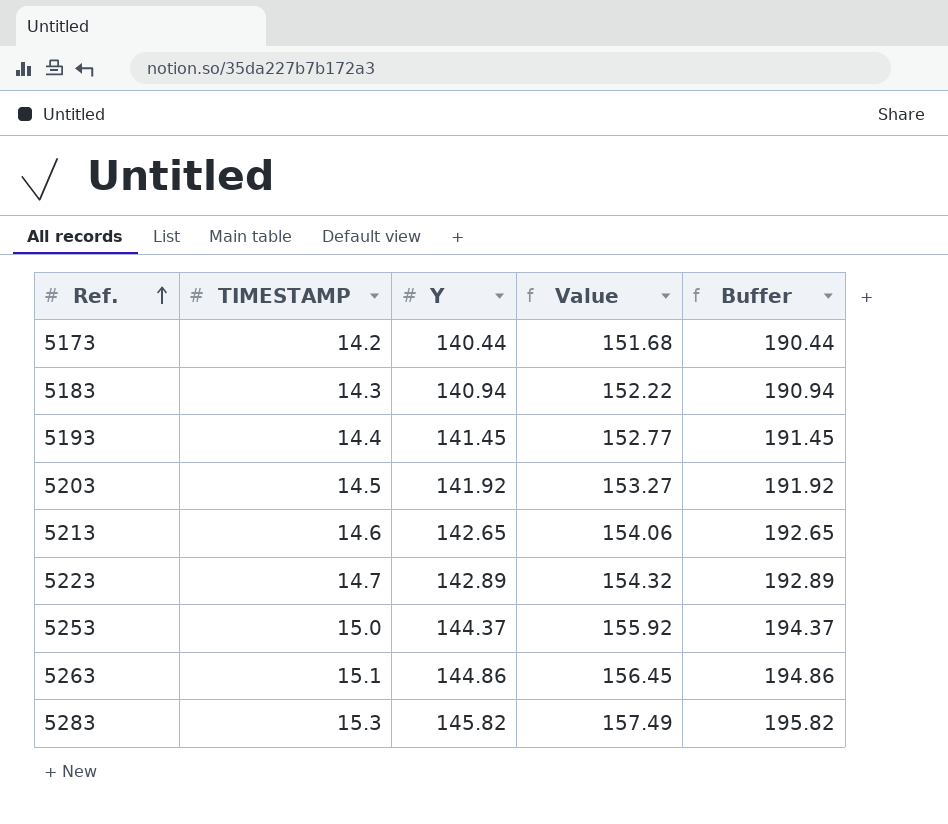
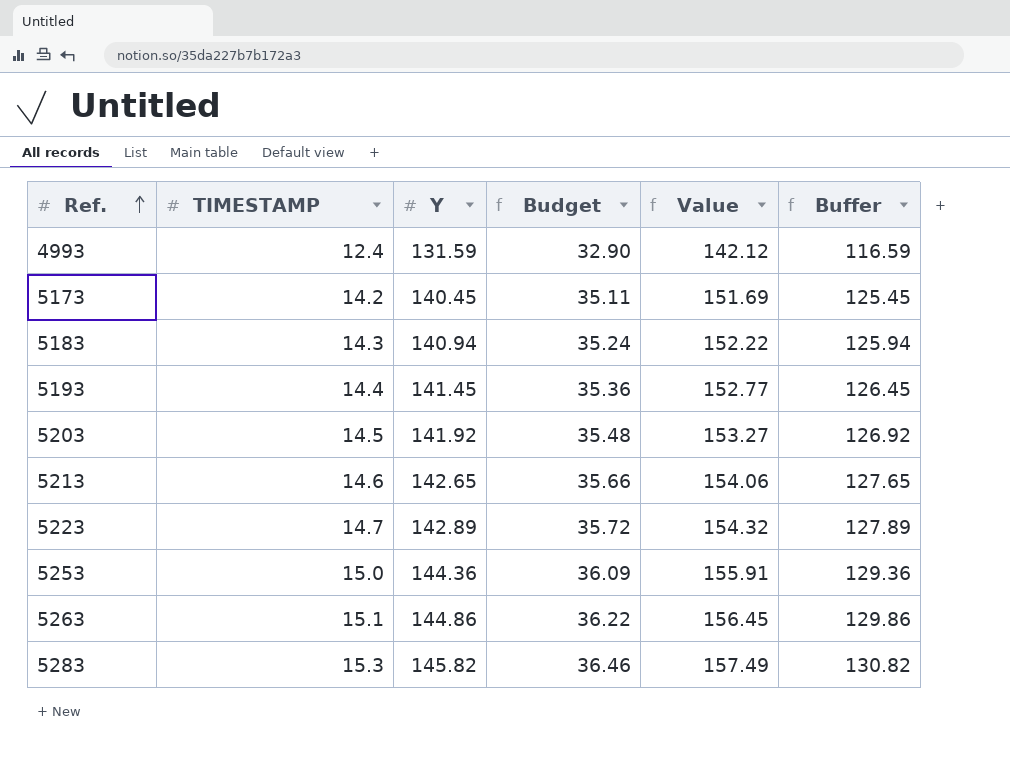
column Budget | formula: none -> [Y] * 0.25
column Buffer | formula: [Y] + 50 -> [Y] - 15
row 4993: none -> 12.4 | 131.59 | 32.90 | 142.12 | 116.59
5173 | Y: 140.44 -> 140.45
5173 | Value: 151.68 -> 151.69
5253 | Y: 144.37 -> 144.36
5253 | Value: 155.92 -> 155.91

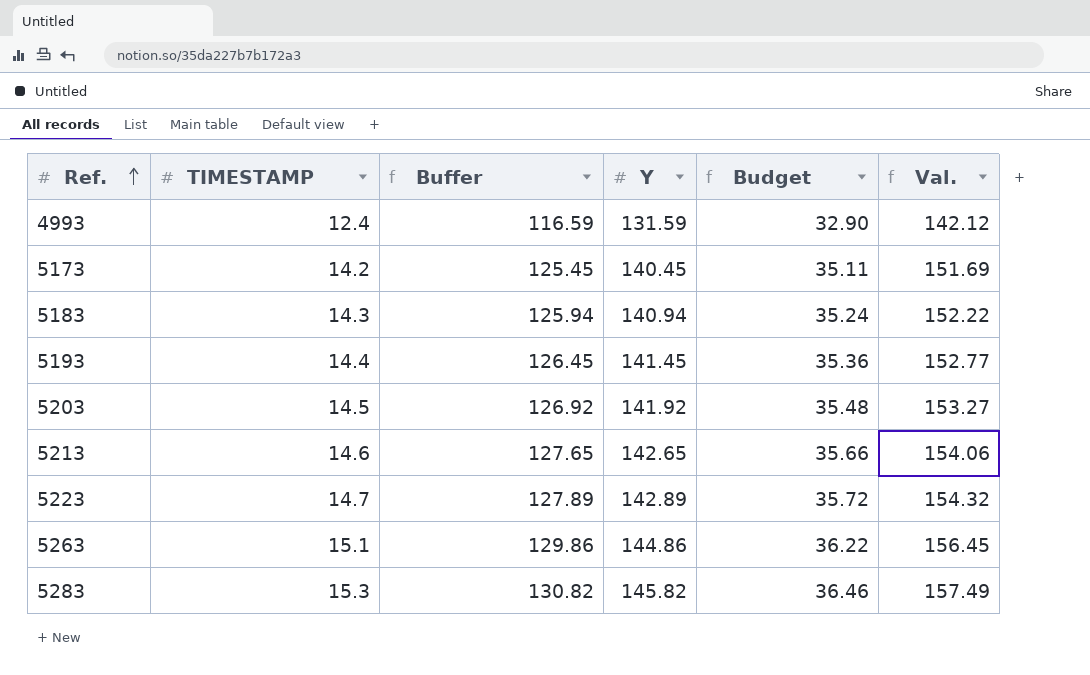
column Buffer | position: 6 -> 3
column name: Value -> Val.
row 5253: 15.0 | 144.36 | 36.09 | 155.91 | 129.36 -> none

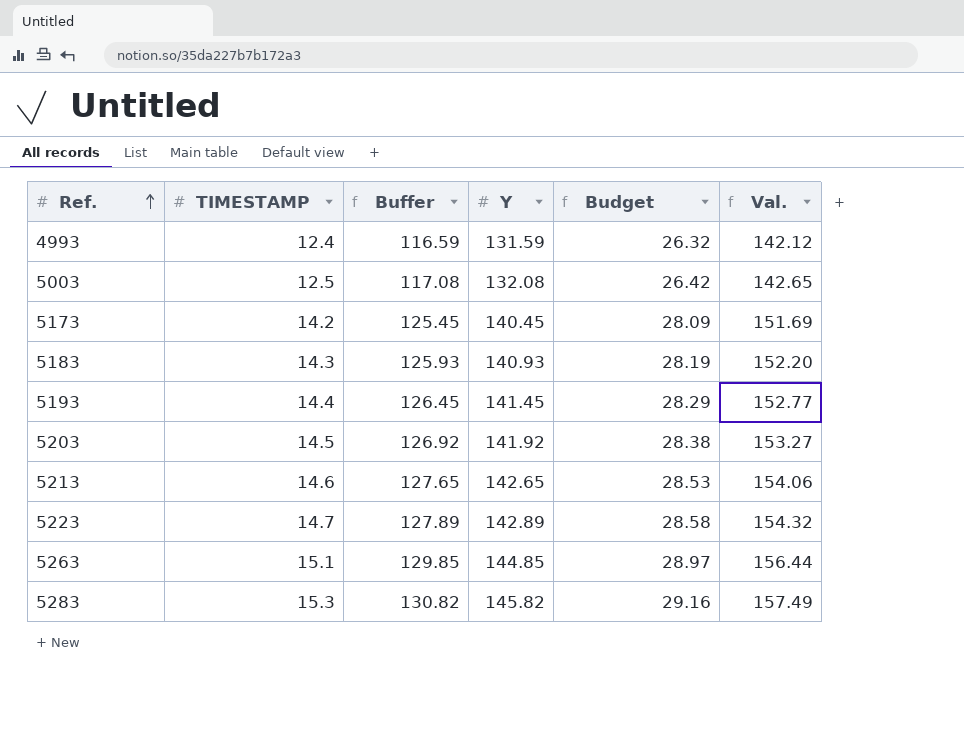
column Budget | formula: [Y] * 0.25 -> [Y] * 0.2
row 5003: none -> 12.5 | 117.08 | 132.08 | 26.42 | 142.65
5183 | Buffer: 125.94 -> 125.93
5183 | Y: 140.94 -> 140.93
5183 | Val.: 152.22 -> 152.20
5263 | Buffer: 129.86 -> 129.85
5263 | Y: 144.86 -> 144.85
5263 | Val.: 156.45 -> 156.44

